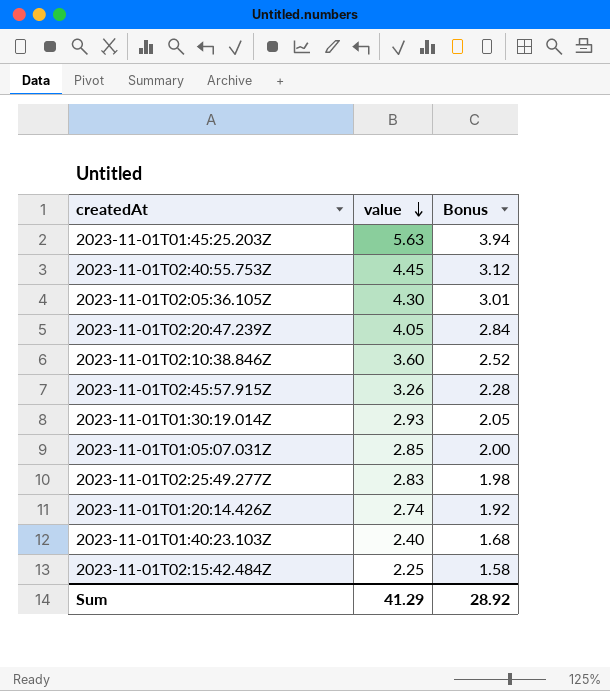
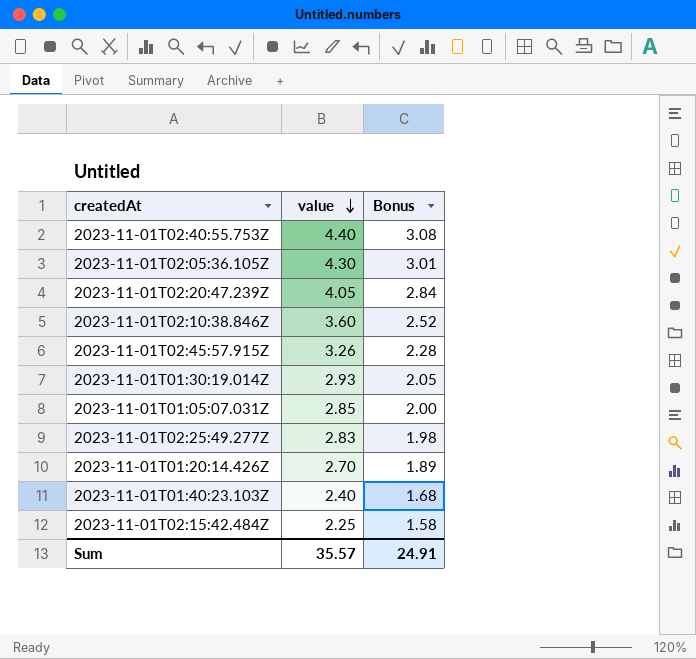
row 2023-11-01T01:45:25.203Z: 5.63 | 3.94 -> none
2023-11-01T02:40:55.753Z | value: 4.45 -> 4.40
2023-11-01T02:40:55.753Z | Bonus: 3.12 -> 3.08
2023-11-01T01:20:14.426Z | value: 2.74 -> 2.70
2023-11-01T01:20:14.426Z | Bonus: 1.92 -> 1.89
Sum | value: 41.29 -> 35.57
Sum | Bonus: 28.92 -> 24.91

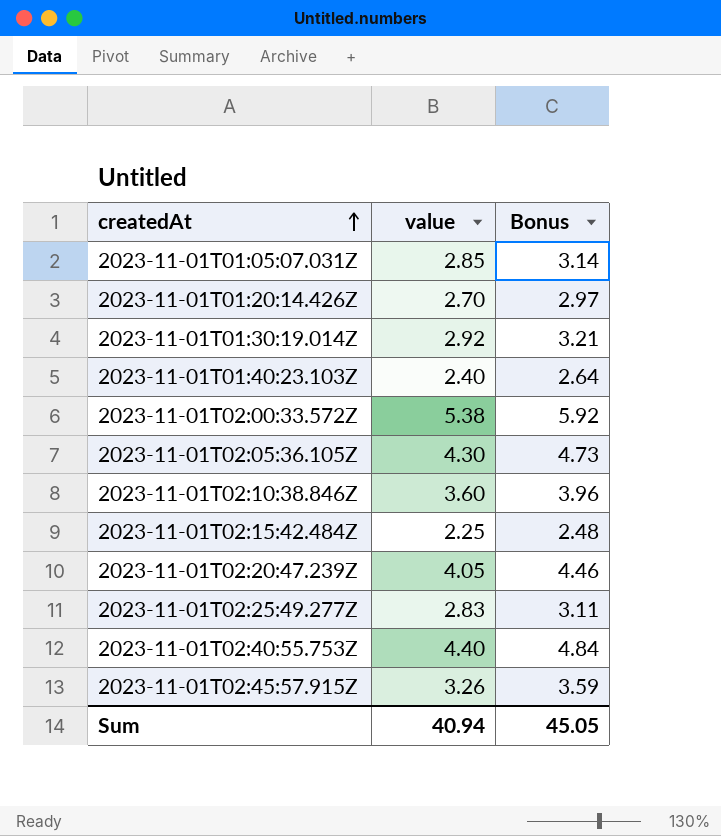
row order: value descending -> createdAt ascending
column Bonus | formula: [value] * 0.7 -> [value] * 1.1
2023-11-01T01:30:19.014Z | value: 2.93 -> 2.92
row 2023-11-01T02:00:33.572Z: none -> 5.38 | 5.92
Sum | value: 35.57 -> 40.94
Sum | Bonus: 24.91 -> 45.05

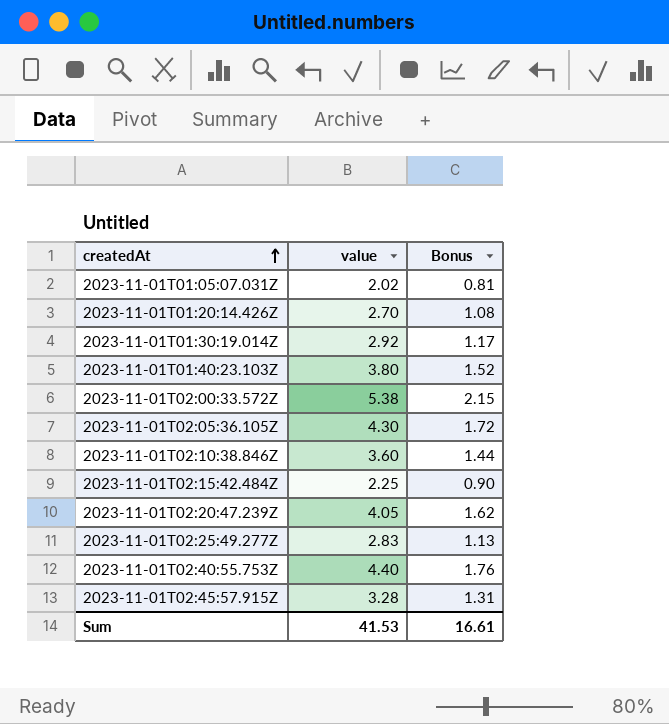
column Bonus | formula: [value] * 1.1 -> [value] * 0.4
2023-11-01T01:05:07.031Z | value: 2.85 -> 2.02
2023-11-01T01:40:23.103Z | value: 2.40 -> 3.80
2023-11-01T02:45:57.915Z | value: 3.26 -> 3.28
Sum | value: 40.94 -> 41.53
Sum | Bonus: 45.05 -> 16.61

